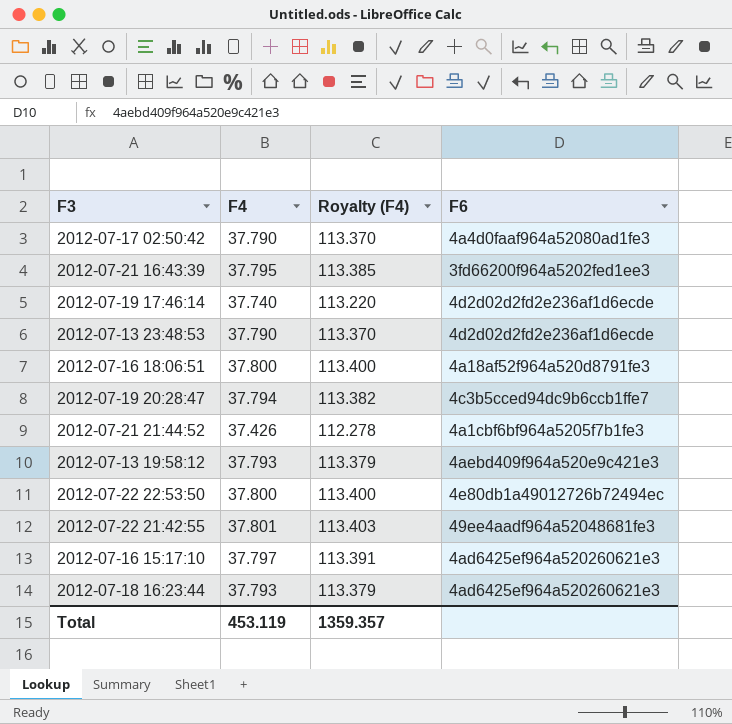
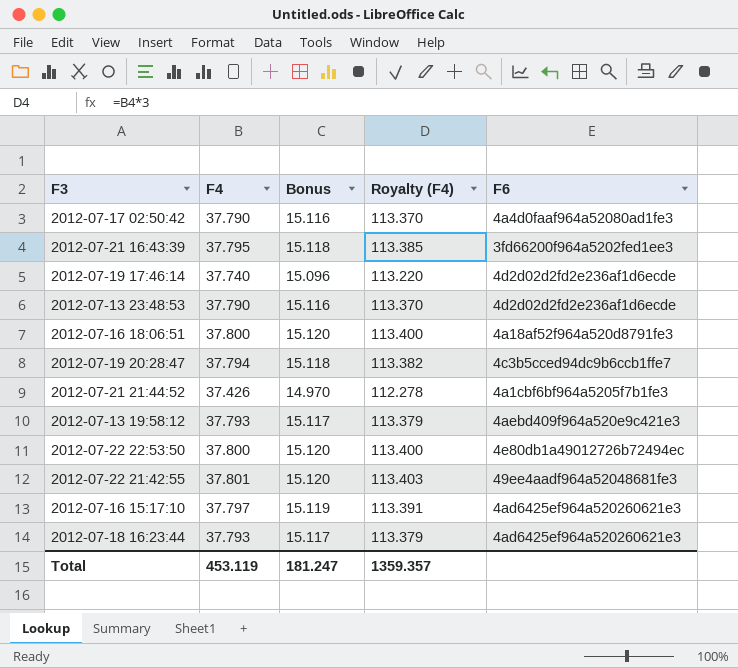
column Bonus | formula: none -> [F4] * 0.4

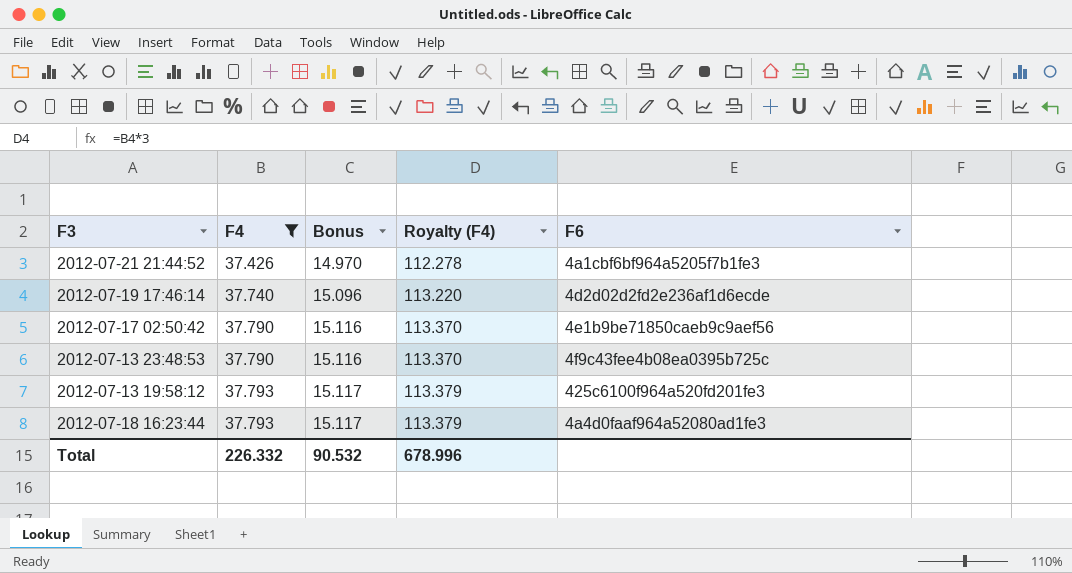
filter: none -> F4 <= 37.793
row order: none -> F4 ascending
2012-07-17 02:50:42 | F6: 4a4d0faaf964a52080ad1fe3 -> 4e1b9be71850caeb9c9aef56
2012-07-13 23:48:53 | F6: 4d2d02d2fd2e236af1d6ecde -> 4f9c43fee4b08ea0395b725c
2012-07-13 19:58:12 | F6: 4aebd409f964a520e9c421e3 -> 425c6100f964a520fd201fe3
2012-07-18 16:23:44 | F6: 4ad6425ef964a520260621e3 -> 4a4d0faaf964a52080ad1fe3
Total | F4: 453.119 -> 226.332
Total | Bonus: 181.247 -> 90.532
Total | Royalty (F4): 1359.357 -> 678.996

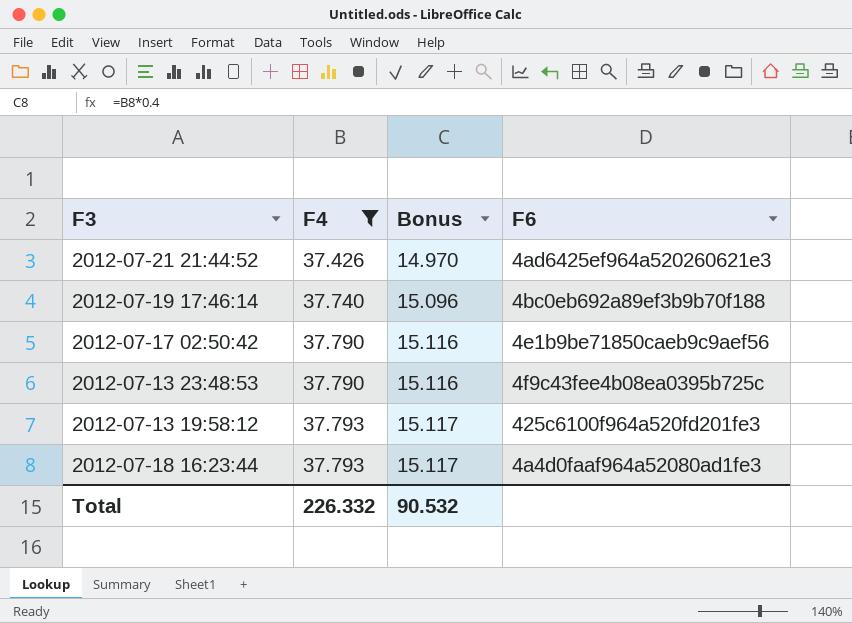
column Royalty (F4) | formula: [F4] * 3 -> none
2012-07-21 21:44:52 | F6: 4a1cbf6bf964a5205f7b1fe3 -> 4ad6425ef964a520260621e3
2012-07-19 17:46:14 | F6: 4d2d02d2fd2e236af1d6ecde -> 4bc0eb692a89ef3b9b70f188

